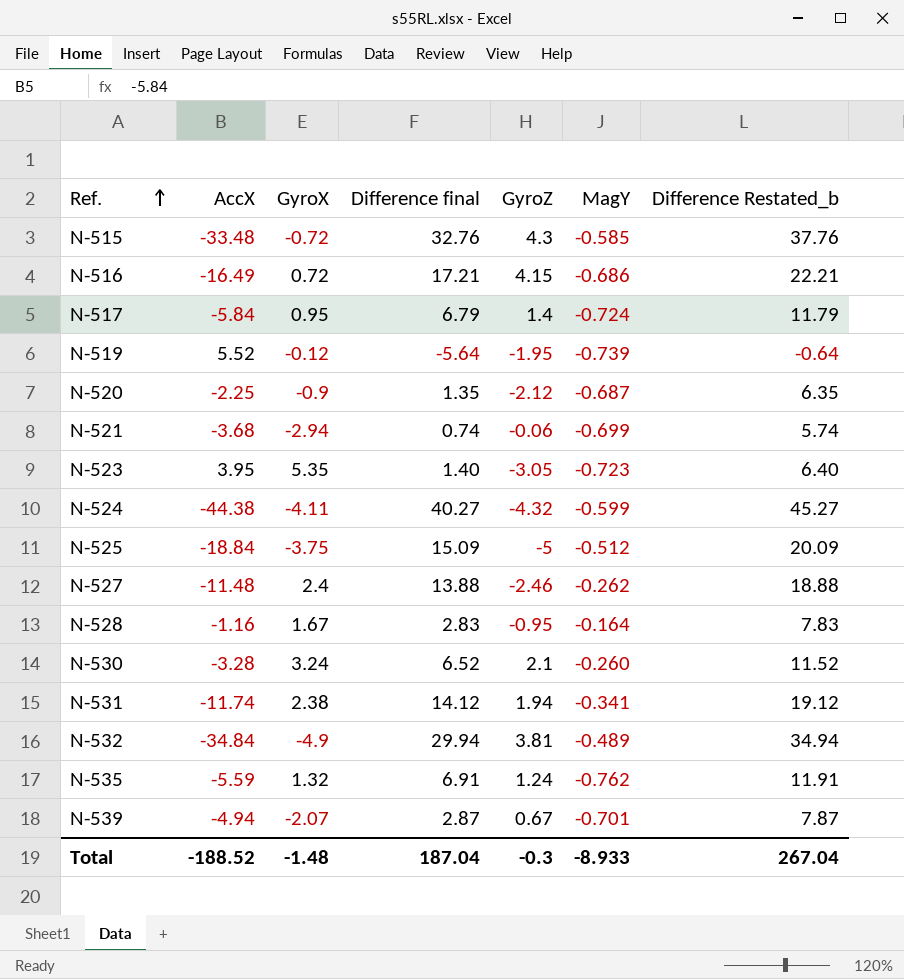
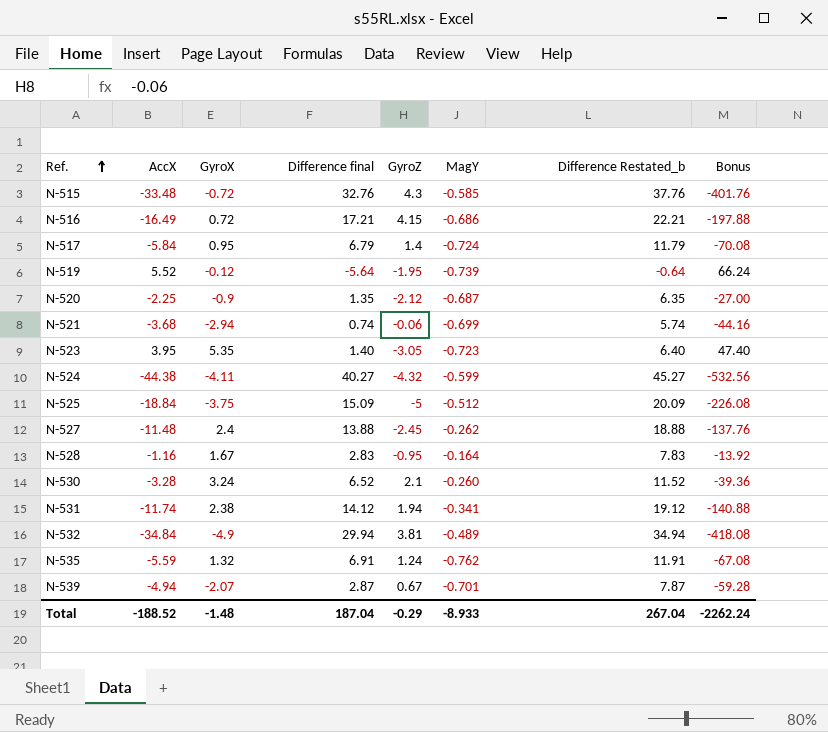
column Bonus | formula: none -> [AccX] * 12
N-527 | GyroZ: -2.46 -> -2.45
Total | GyroZ: -0.3 -> -0.29

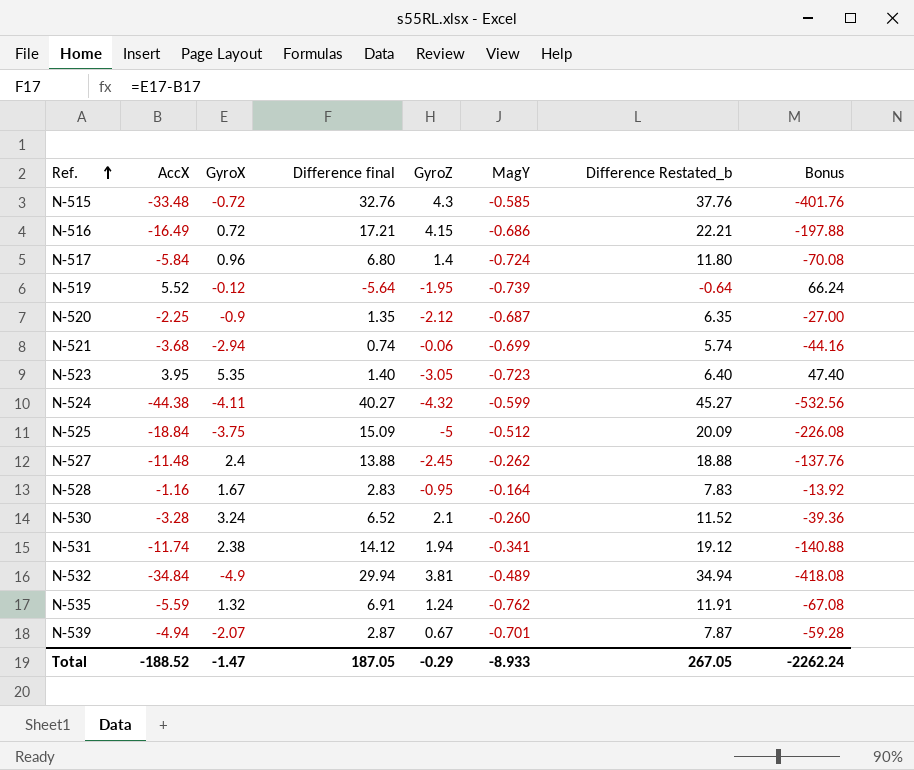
N-517 | GyroX: 0.95 -> 0.96
N-517 | Difference final: 6.79 -> 6.80
N-517 | Difference Restated_b: 11.79 -> 11.80
Total | GyroX: -1.48 -> -1.47
Total | Difference final: 187.04 -> 187.05
Total | Difference Restated_b: 267.04 -> 267.05

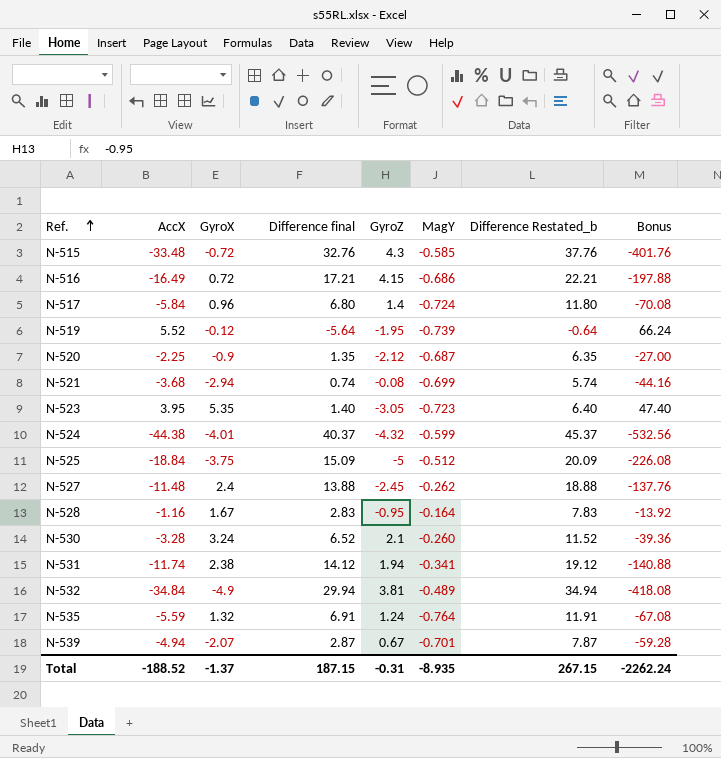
N-521 | GyroZ: -0.06 -> -0.08
N-524 | GyroX: -4.11 -> -4.01
N-524 | Difference final: 40.27 -> 40.37
N-524 | Difference Restated_b: 45.27 -> 45.37
N-535 | MagY: -0.762 -> -0.764
Total | GyroX: -1.47 -> -1.37
Total | Difference final: 187.05 -> 187.15
Total | GyroZ: -0.29 -> -0.31
Total | MagY: -8.933 -> -8.935
Total | Difference Restated_b: 267.05 -> 267.15

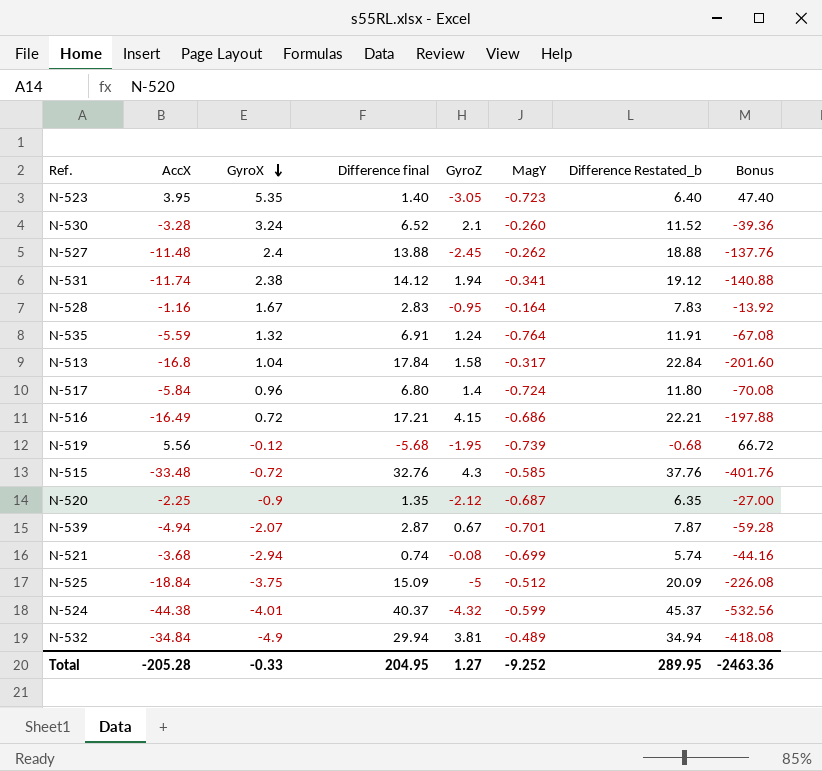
row order: Ref. ascending -> GyroX descending
row N-513: none -> -16.8 | 1.04 | 17.84 | 1.58 | -0.317 | 22.84 | -201.60
N-519 | AccX: 5.52 -> 5.56
N-519 | Difference final: -5.64 -> -5.68
N-519 | Difference Restated_b: -0.64 -> -0.68
N-519 | Bonus: 66.24 -> 66.72
Total | AccX: -188.52 -> -205.28
Total | GyroX: -1.37 -> -0.33
Total | Difference final: 187.15 -> 204.95
Total | GyroZ: -0.31 -> 1.27
Total | MagY: -8.935 -> -9.252
Total | Difference Restated_b: 267.15 -> 289.95
Total | Bonus: -2262.24 -> -2463.36

